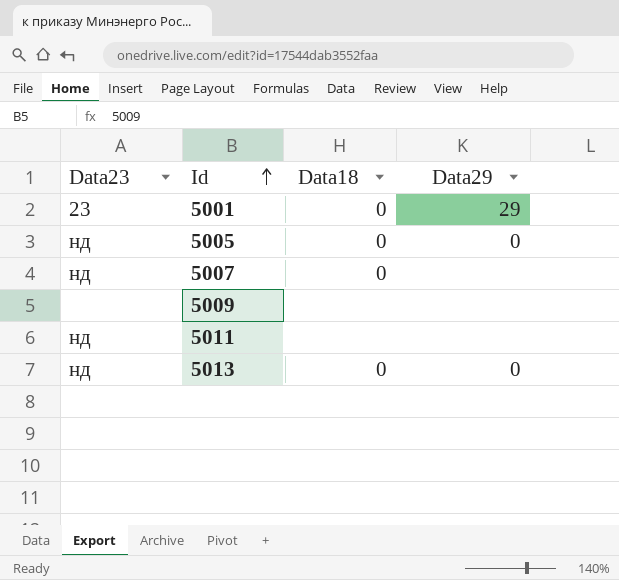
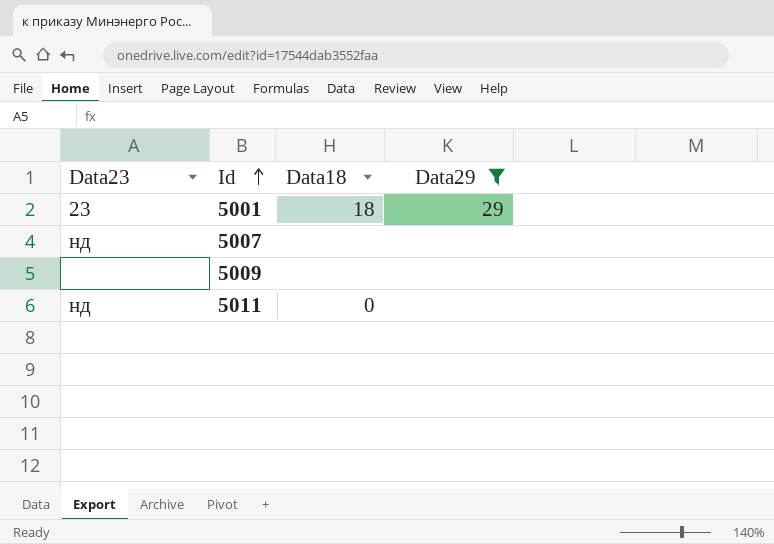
filter: none -> Data29 != 0
5001 | Data18: 0 -> 18
5007 | Data18: 0 -> none
5011 | Data18: none -> 0

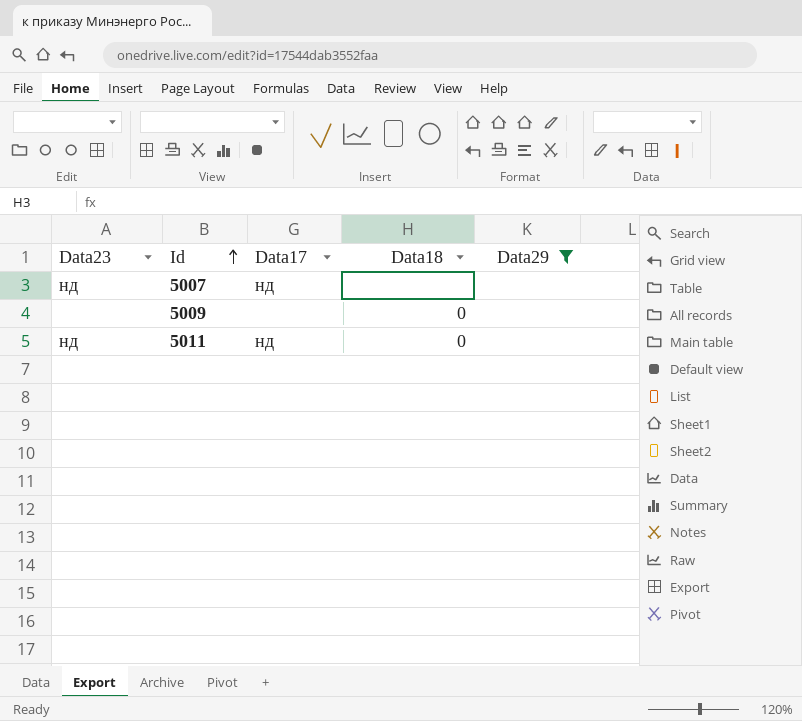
column Data17 | position: none -> 3
row 5001: 23 | 18 | 29 -> none
5009 | Data18: none -> 0

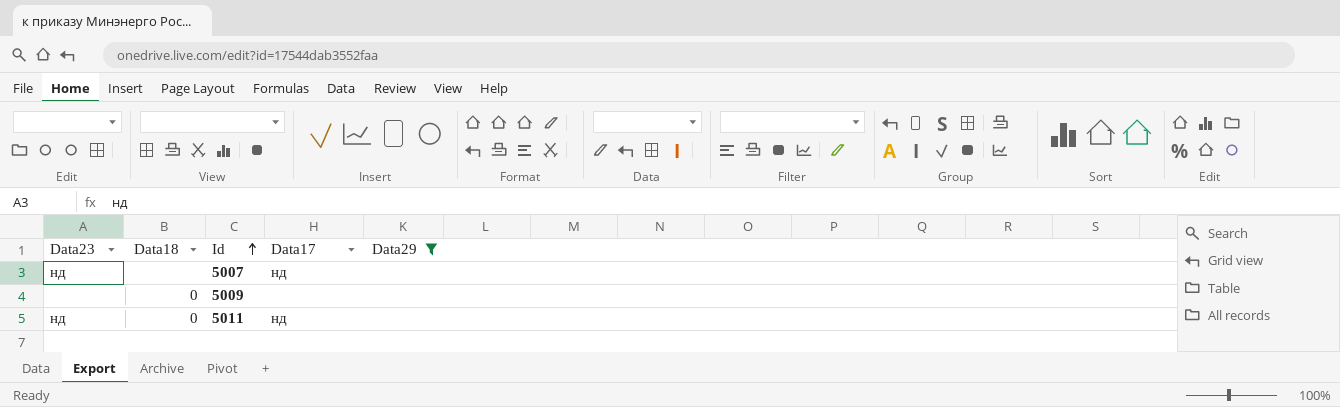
column Data18 | position: 4 -> 2

